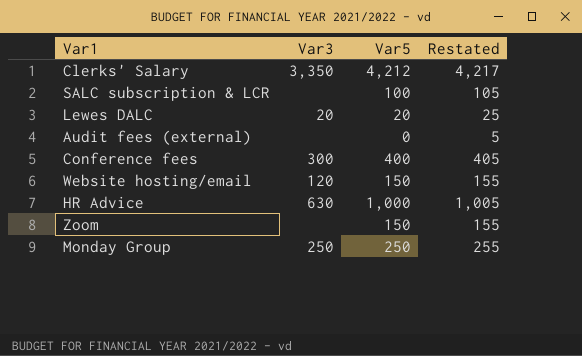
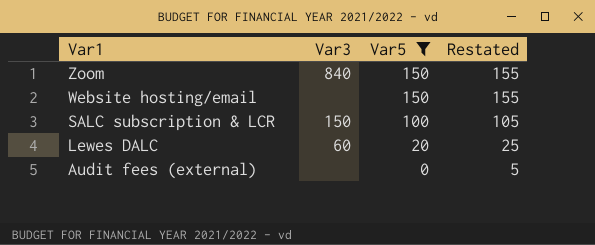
filter: none -> Var5 <= 150
row order: none -> Var1 descending
Zoom | Var3: none -> 840
Website hosting/email | Var3: 120 -> none
SALC subscription & LCR | Var3: none -> 150
Lewes DALC | Var3: 20 -> 60

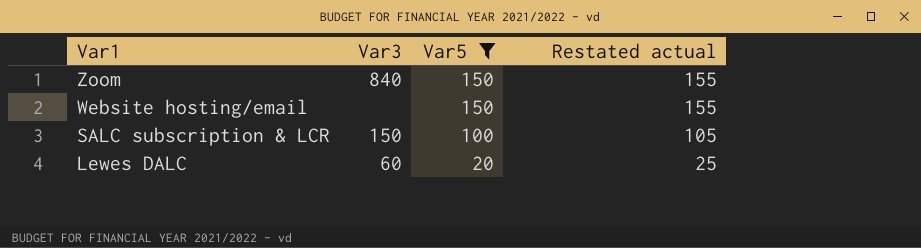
column name: Restated -> Restated actual
row Audit fees (external): none | 0 | 5 -> none

